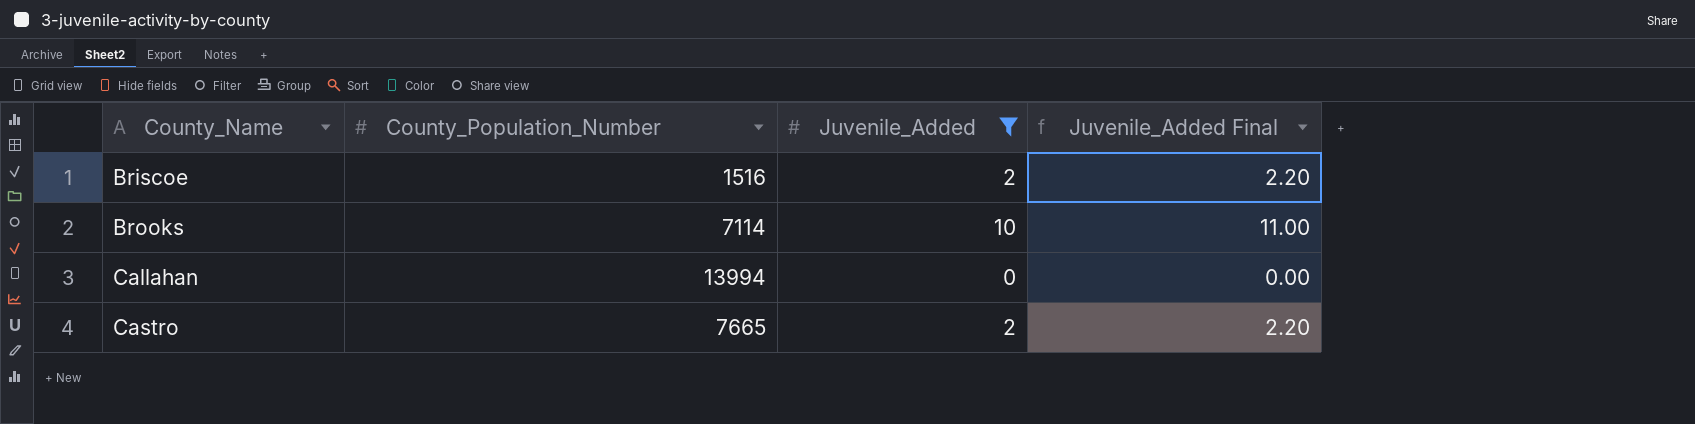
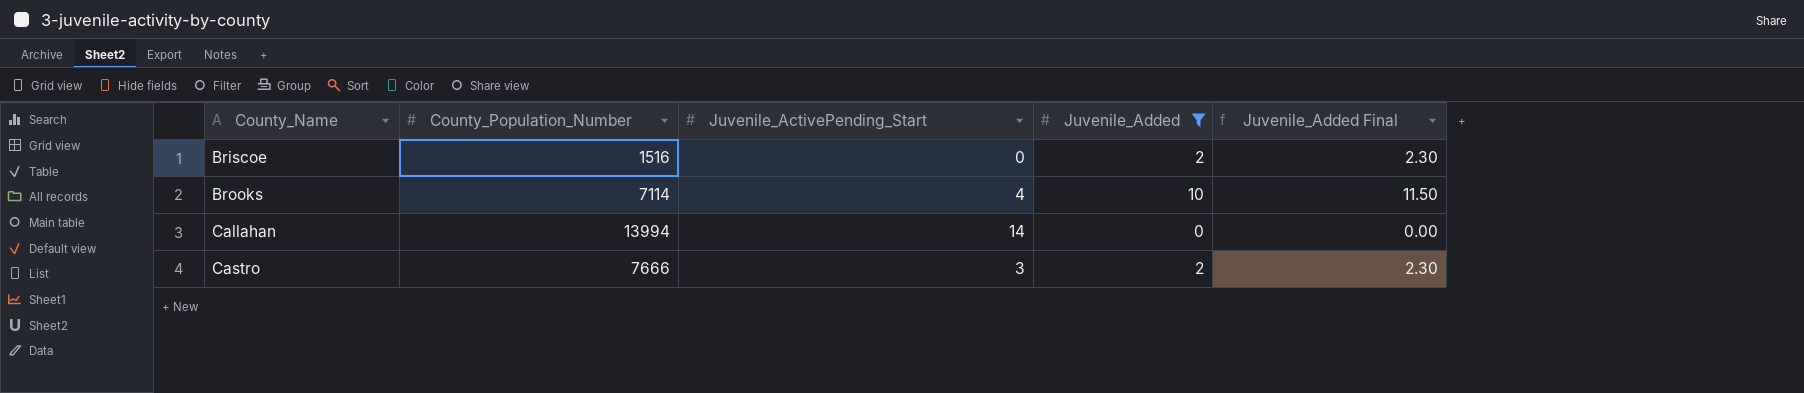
column Juvenile_ActivePending_Start | position: none -> 3
column Juvenile_Added Final | formula: [Juvenile_Added] * 1.1 -> [Juvenile_Added] * 1.15
Castro | County_Population_Number: 7665 -> 7666

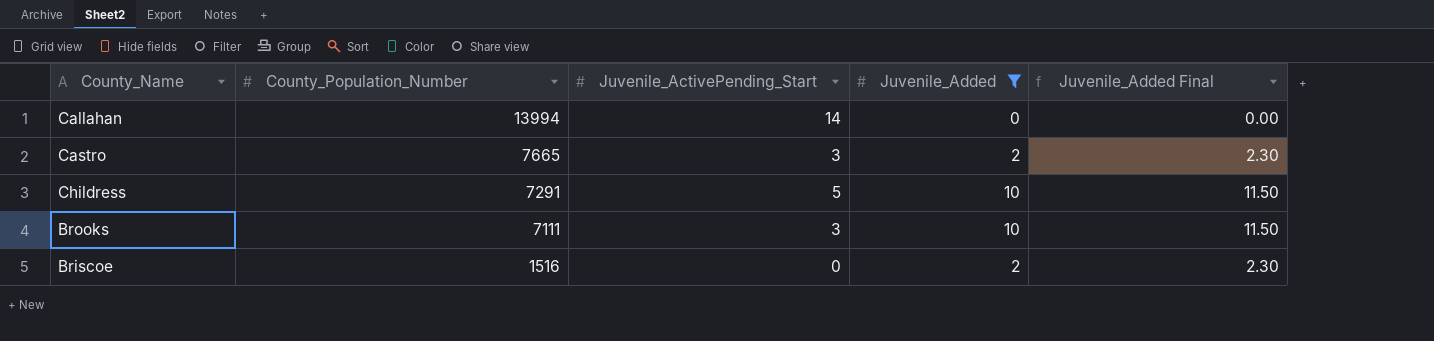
row order: County_Name ascending -> County_Population_Number descending
Castro | County_Population_Number: 7666 -> 7665
row Childress: none -> 7291 | 5 | 10 | 11.50
Brooks | County_Population_Number: 7114 -> 7111
Brooks | Juvenile_ActivePending_Start: 4 -> 3

